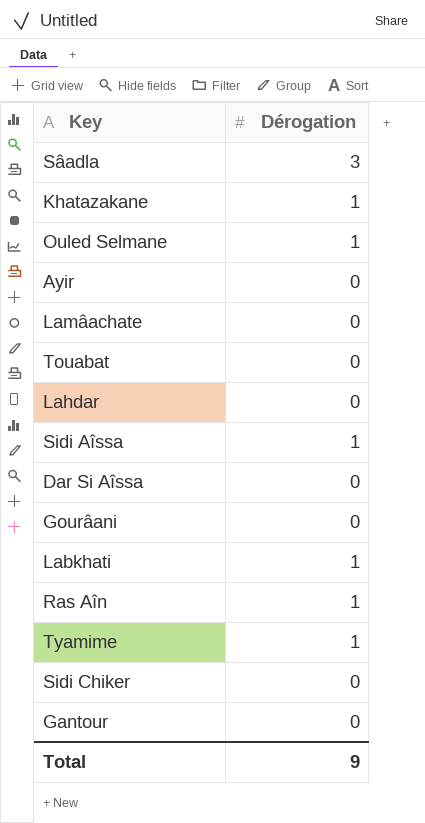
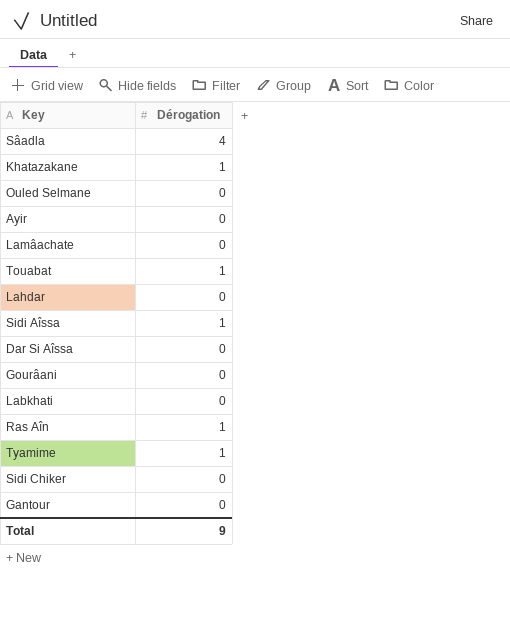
Sâadla | Dérogation: 3 -> 4
Ouled Selmane | Dérogation: 1 -> 0
Touabat | Dérogation: 0 -> 1
Labkhati | Dérogation: 1 -> 0

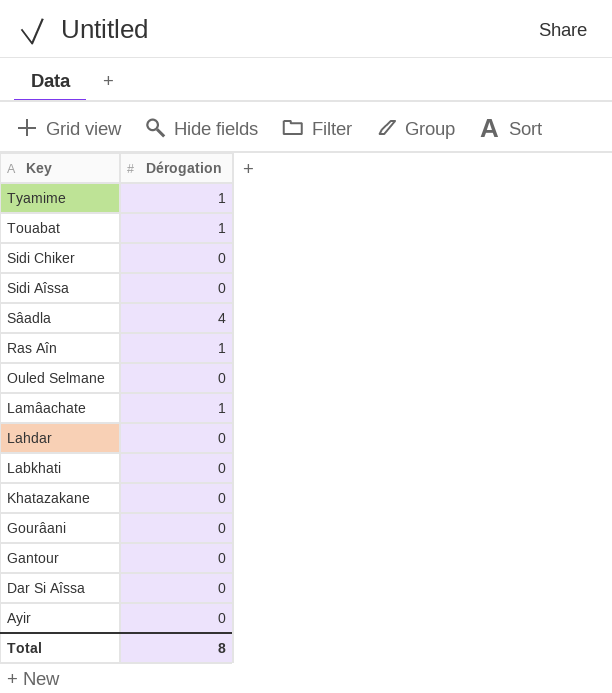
row order: none -> Key descending
Sidi Aîssa | Dérogation: 1 -> 0
Lamâachate | Dérogation: 0 -> 1
Khatazakane | Dérogation: 1 -> 0
Total | Dérogation: 9 -> 8

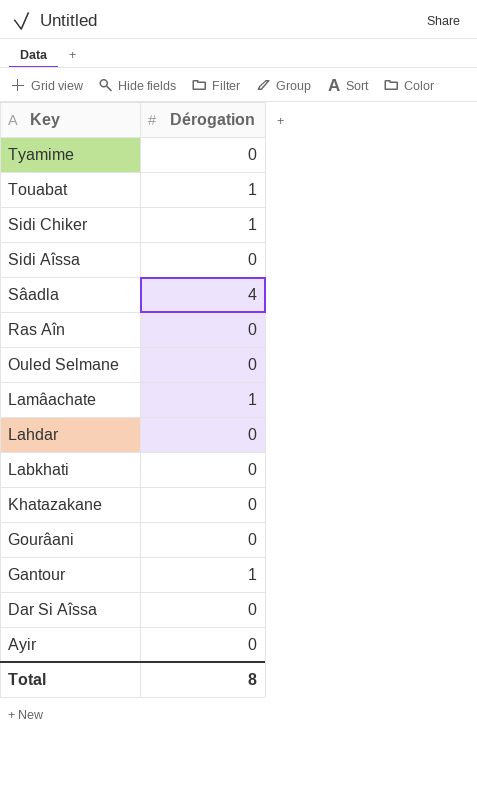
Tyamime | Dérogation: 1 -> 0
Sidi Chiker | Dérogation: 0 -> 1
Ras Aîn | Dérogation: 1 -> 0
Gantour | Dérogation: 0 -> 1

